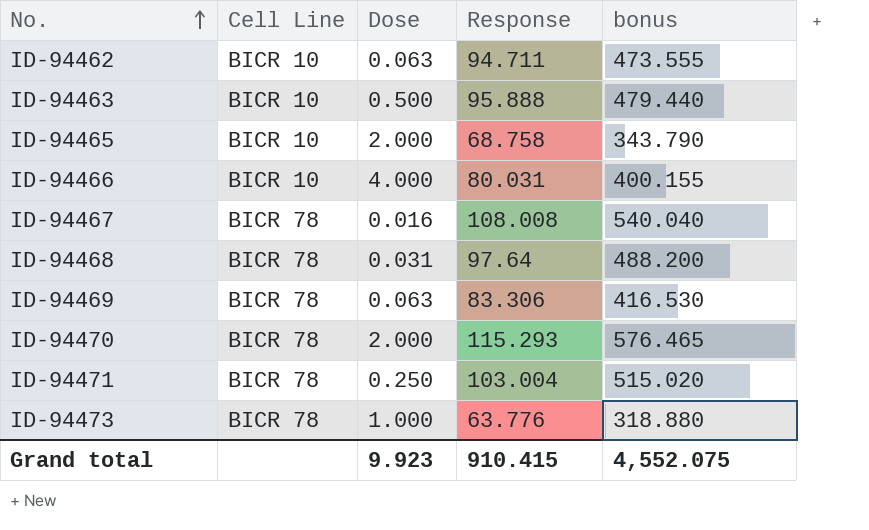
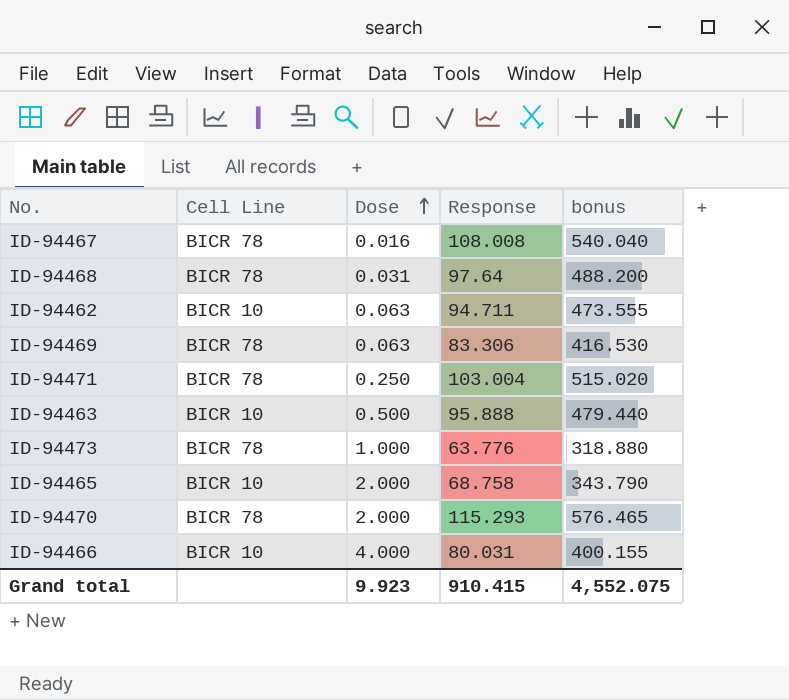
row order: No. ascending -> Dose ascending

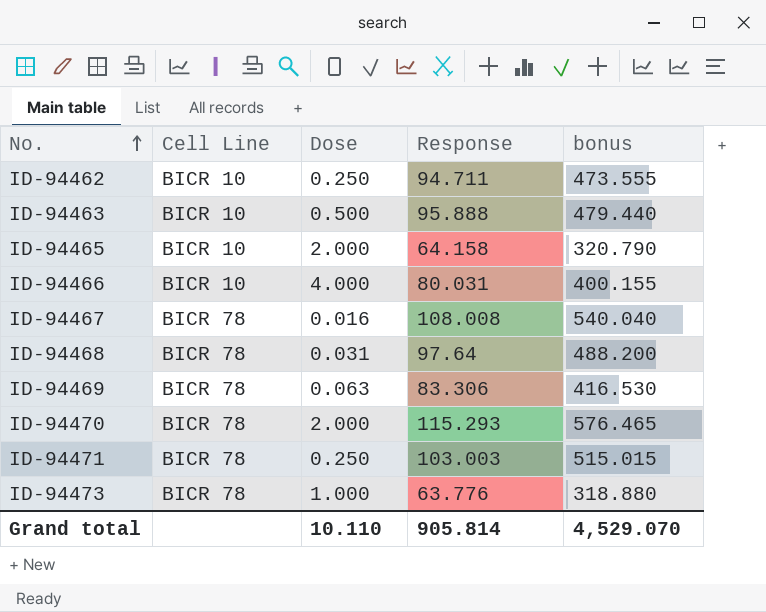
row order: Dose ascending -> No. ascending
ID-94462 | Dose: 0.063 -> 0.250
ID-94465 | Response: 68.758 -> 64.158
ID-94465 | bonus: 343.790 -> 320.790
ID-94471 | Response: 103.004 -> 103.003
ID-94471 | bonus: 515.020 -> 515.015
Grand total | Dose: 9.923 -> 10.110
Grand total | Response: 910.415 -> 905.814
Grand total | bonus: 4,552.075 -> 4,529.070

